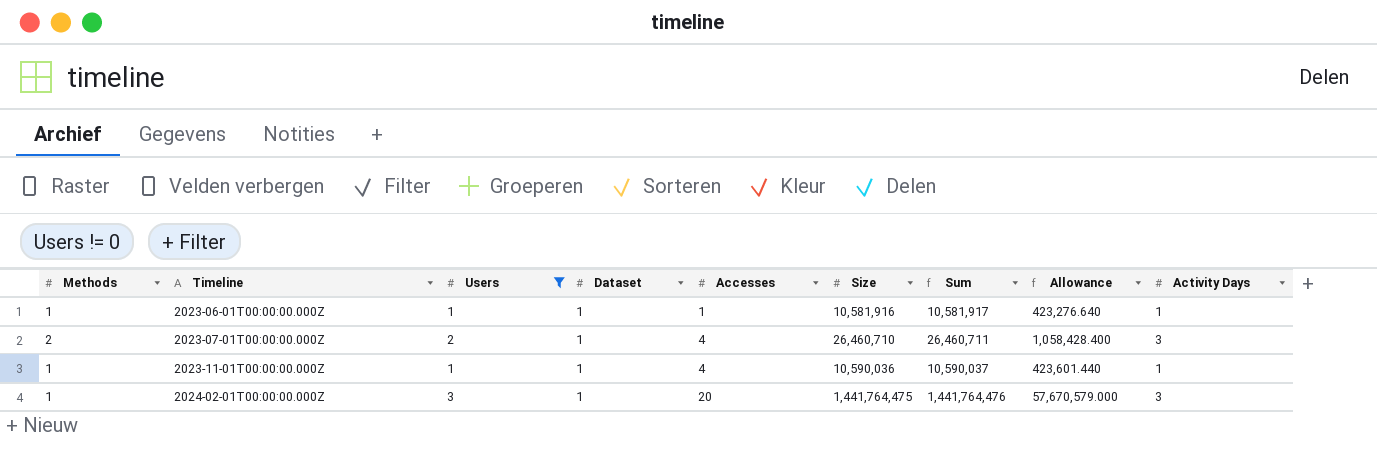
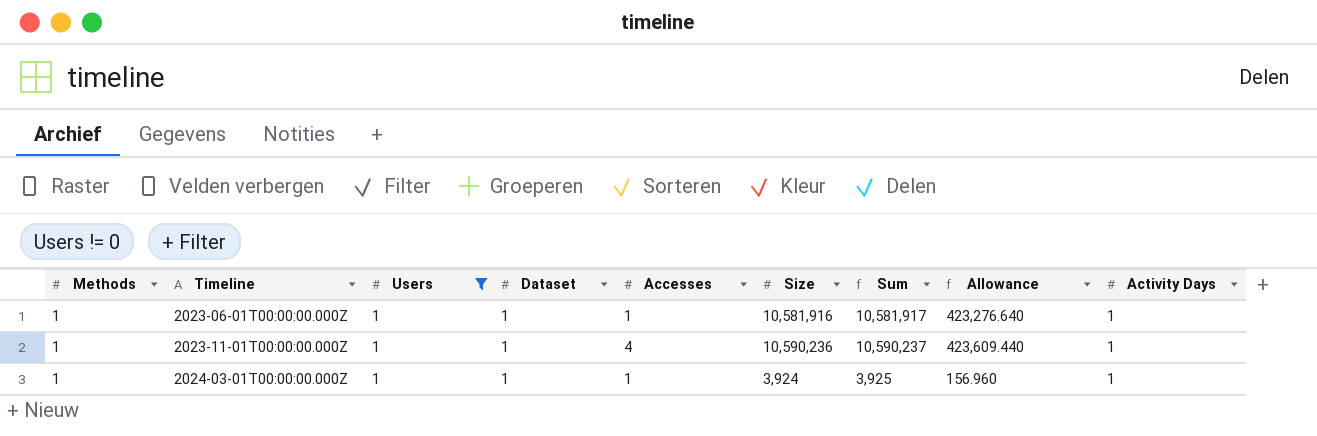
row 2023-07-01T00:00:00.000Z: 2 | 2 | 1 | 4 | 26,460,710 | 26,460,711 | 1,058,428.400 | 3 -> none
row 2024-02-01T00:00:00.000Z: 1 | 3 | 1 | 20 | 1,441,764,475 | 1,441,764,476 | 57,670,579.000 | 3 -> none
2023-11-01T00:00:00.000Z | Size: 10,590,036 -> 10,590,236
2023-11-01T00:00:00.000Z | Sum: 10,590,037 -> 10,590,237
2023-11-01T00:00:00.000Z | Allowance: 423,601.440 -> 423,609.440
row 2024-03-01T00:00:00.000Z: none -> 1 | 1 | 1 | 1 | 3,924 | 3,925 | 156.960 | 1

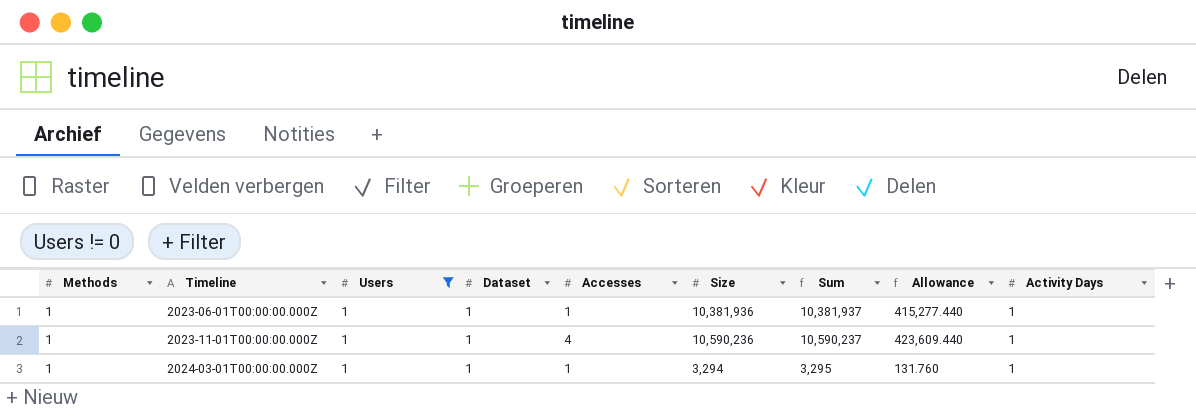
2023-06-01T00:00:00.000Z | Size: 10,581,916 -> 10,381,936
2023-06-01T00:00:00.000Z | Sum: 10,581,917 -> 10,381,937
2023-06-01T00:00:00.000Z | Allowance: 423,276.640 -> 415,277.440
2024-03-01T00:00:00.000Z | Size: 3,924 -> 3,294
2024-03-01T00:00:00.000Z | Sum: 3,925 -> 3,295
2024-03-01T00:00:00.000Z | Allowance: 156.960 -> 131.760

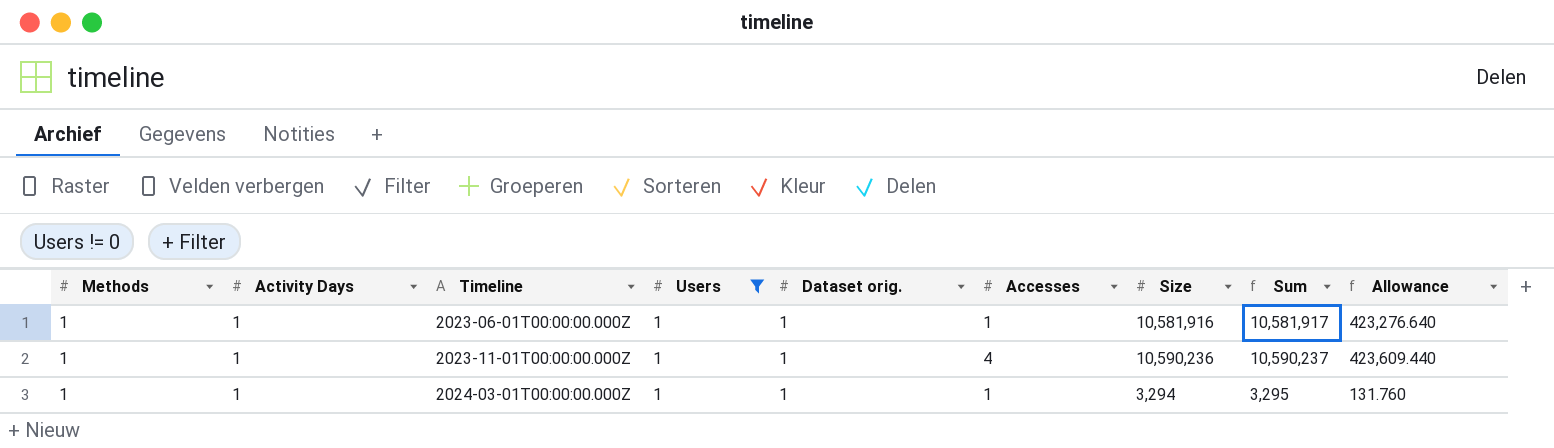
column Activity Days | position: 9 -> 2
column name: Dataset -> Dataset orig.
2023-06-01T00:00:00.000Z | Size: 10,381,936 -> 10,581,916
2023-06-01T00:00:00.000Z | Sum: 10,381,937 -> 10,581,917
2023-06-01T00:00:00.000Z | Allowance: 415,277.440 -> 423,276.640

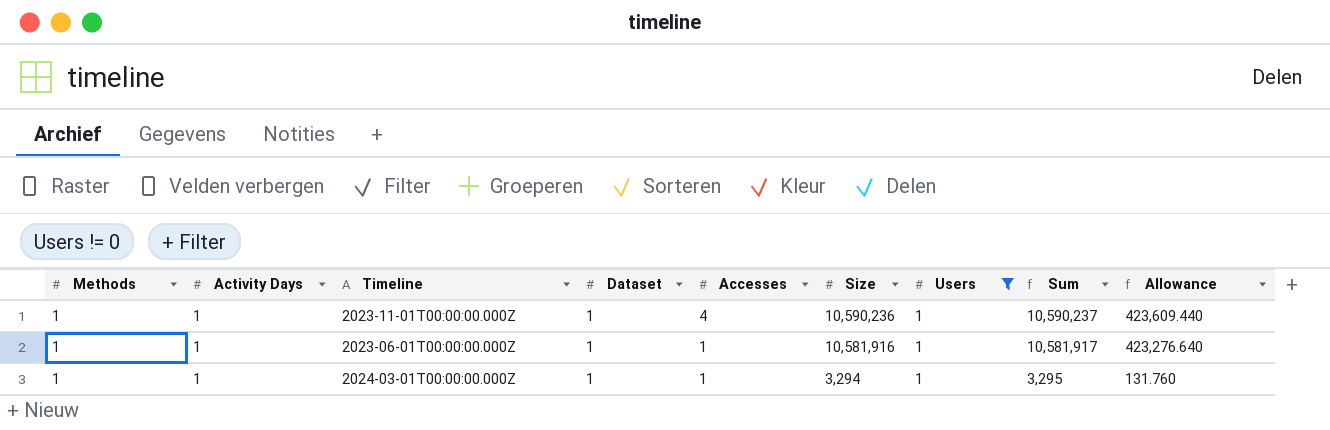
row order: Timeline ascending -> Accesses descending
column name: Dataset orig. -> Dataset
column Users | position: 4 -> 7

